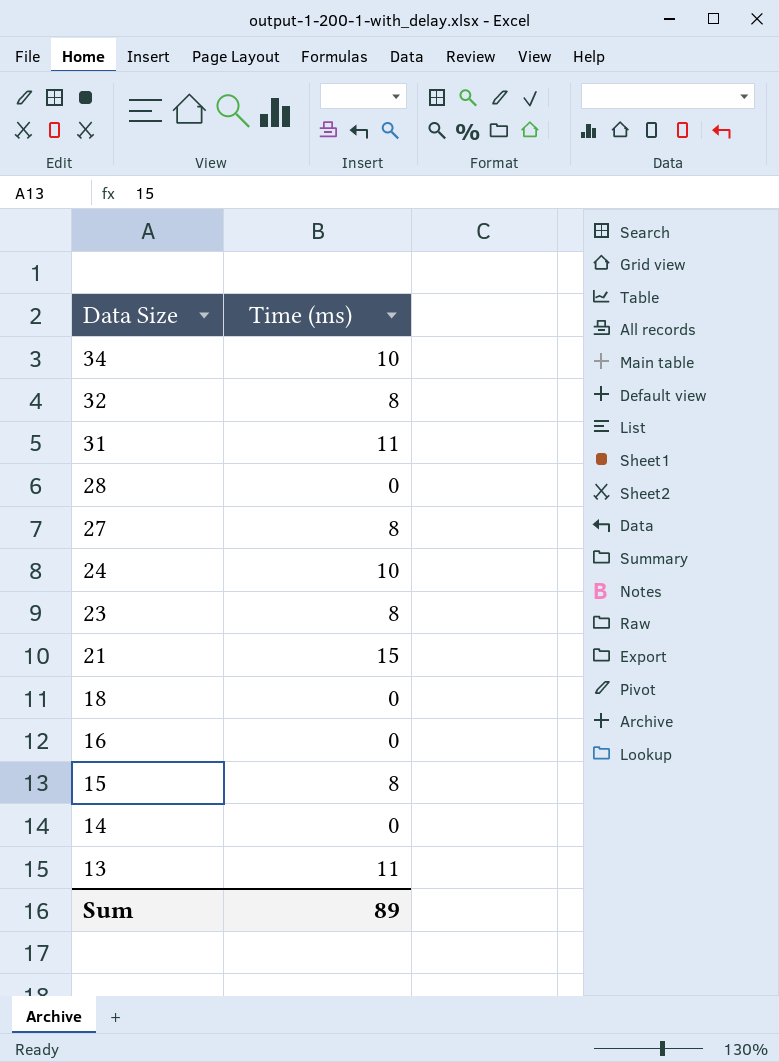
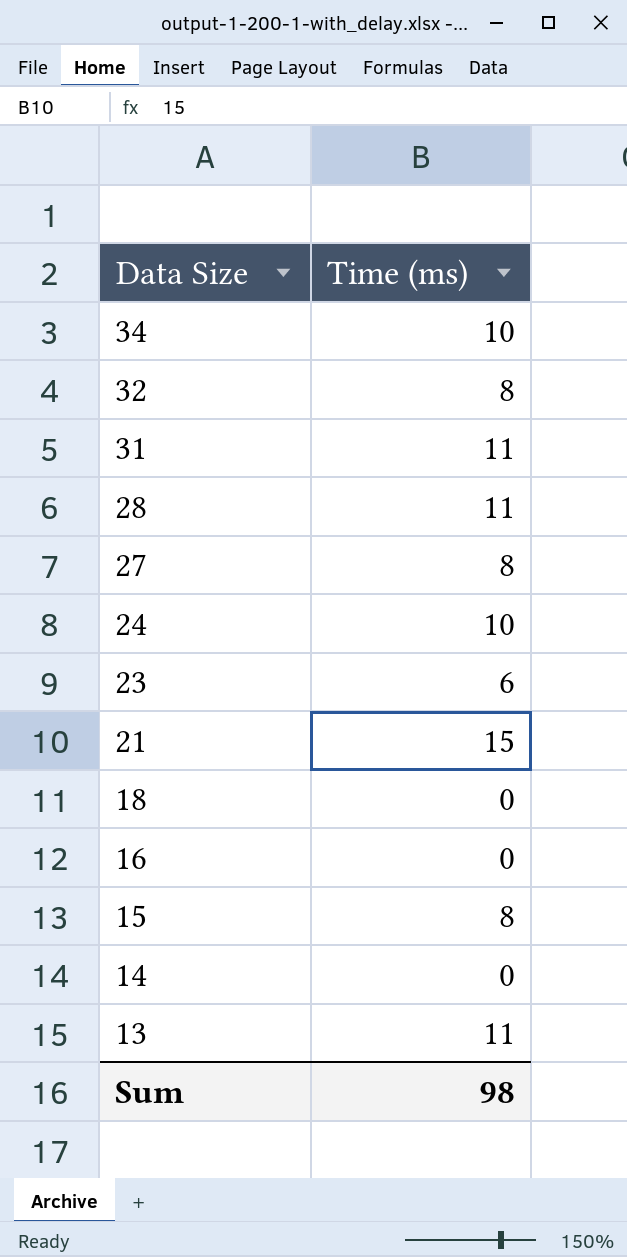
28 | Time (ms): 0 -> 11
23 | Time (ms): 8 -> 6
Sum | Time (ms): 89 -> 98

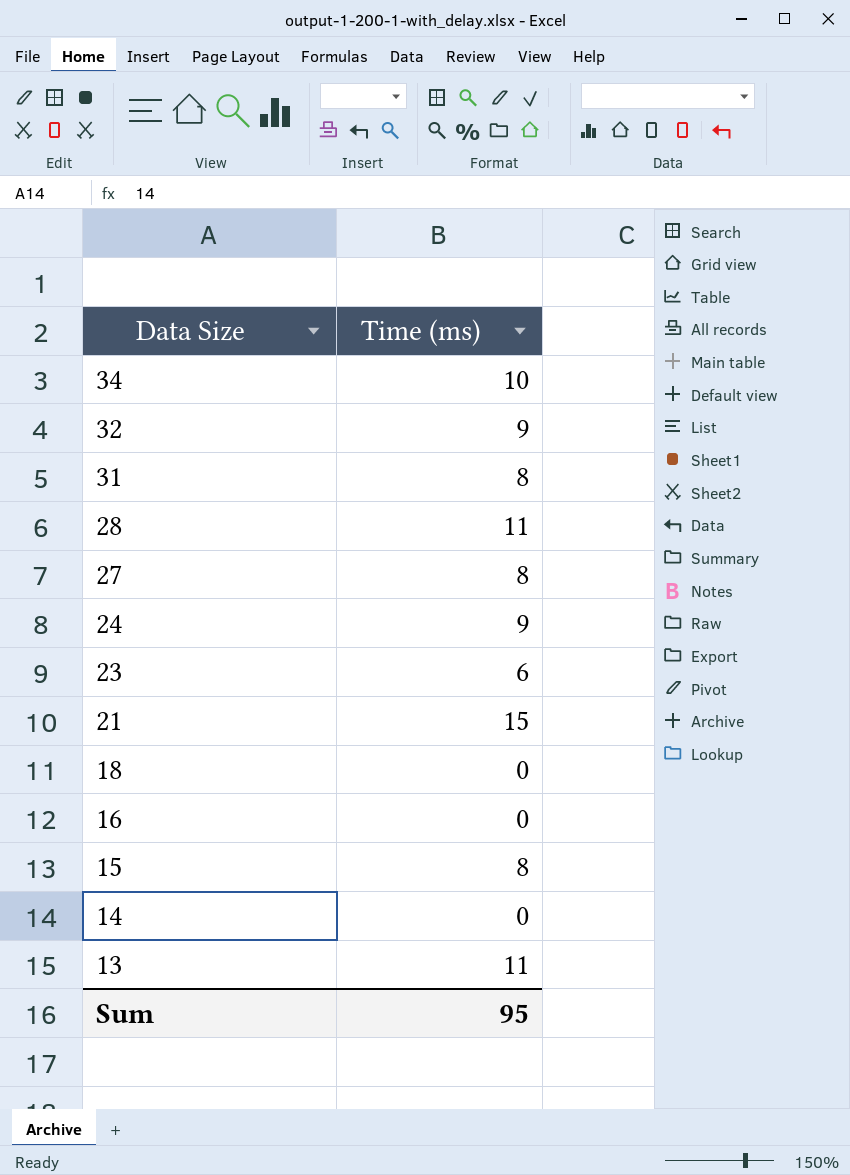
32 | Time (ms): 8 -> 9
31 | Time (ms): 11 -> 8
24 | Time (ms): 10 -> 9
Sum | Time (ms): 98 -> 95

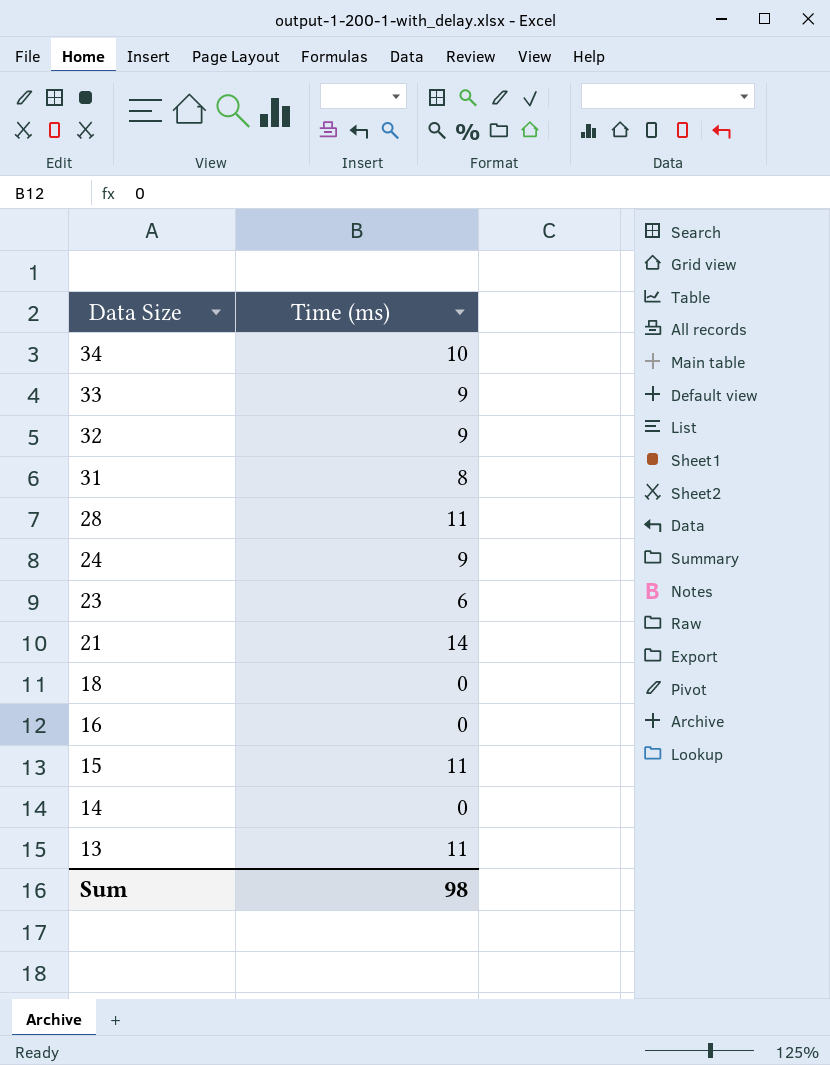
row 27: 8 -> none
row 33: none -> 9
21 | Time (ms): 15 -> 14
15 | Time (ms): 8 -> 11
Sum | Time (ms): 95 -> 98

